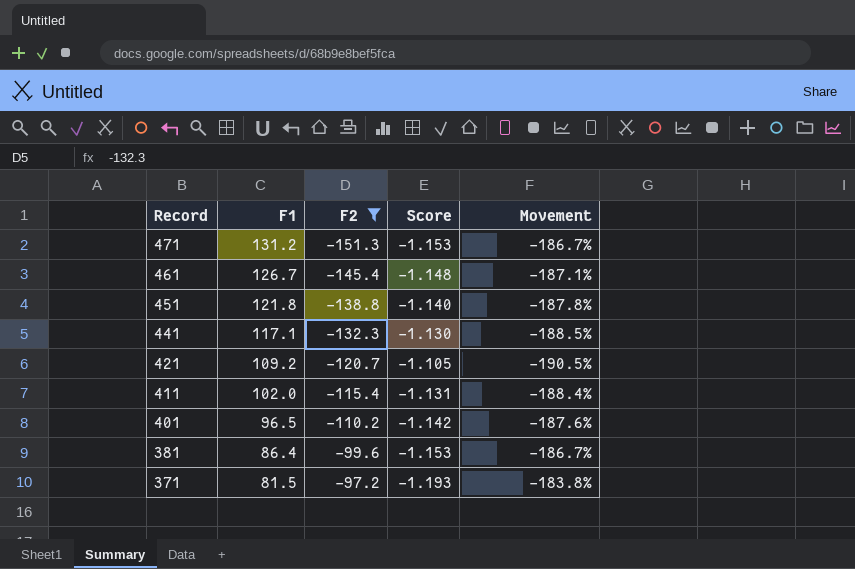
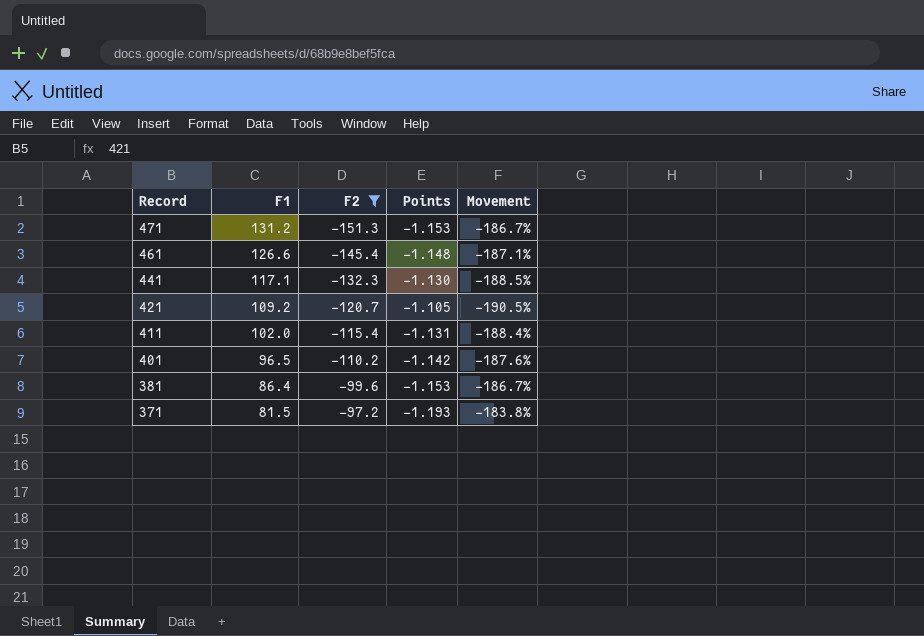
column name: Score -> Points
row 451: 121.8 | -138.8 | -1.140 | -187.8% -> none
461 | F1: 126.7 -> 126.6

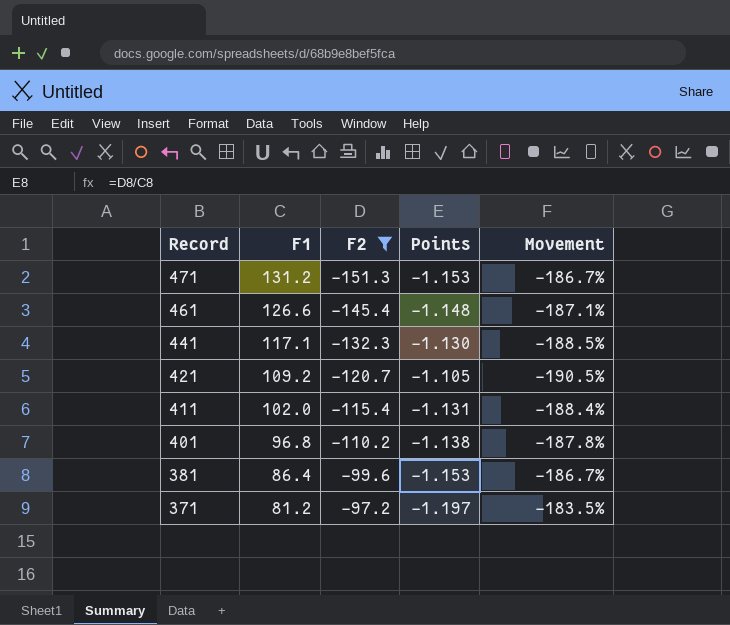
401 | F1: 96.5 -> 96.8
401 | Points: -1.142 -> -1.138
401 | Movement: -187.6% -> -187.8%
371 | F1: 81.5 -> 81.2
371 | Points: -1.193 -> -1.197
371 | Movement: -183.8% -> -183.5%

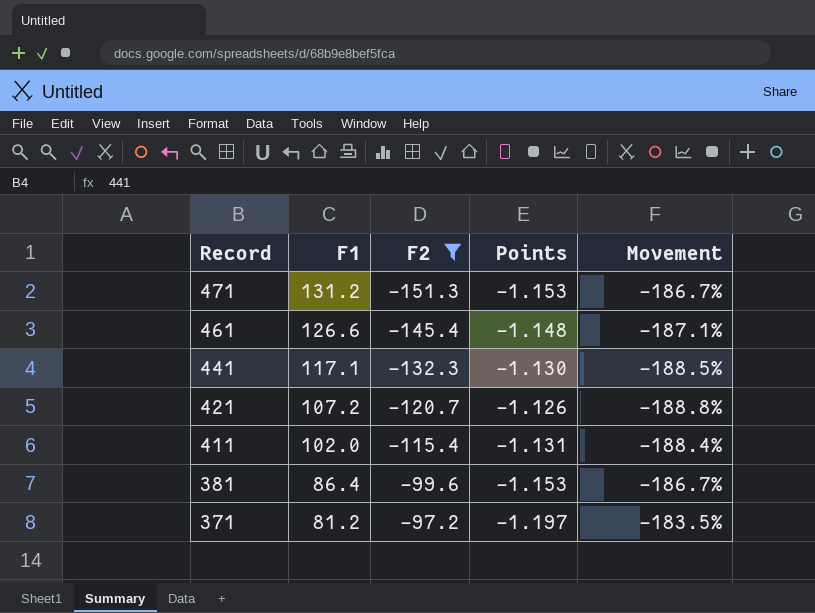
row 401: 96.8 | -110.2 | -1.138 | -187.8% -> none
421 | F1: 109.2 -> 107.2
421 | Points: -1.105 -> -1.126
421 | Movement: -190.5% -> -188.8%

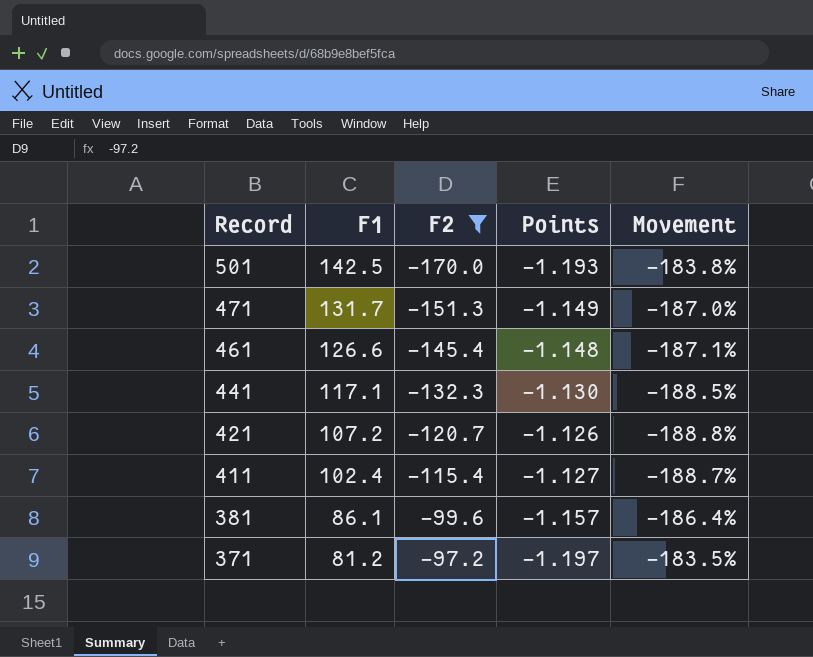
row 501: none -> 142.5 | -170.0 | -1.193 | -183.8%
471 | F1: 131.2 -> 131.7
471 | Points: -1.153 -> -1.149
471 | Movement: -186.7% -> -187.0%
411 | F1: 102.0 -> 102.4
411 | Points: -1.131 -> -1.127
411 | Movement: -188.4% -> -188.7%
381 | F1: 86.4 -> 86.1
381 | Points: -1.153 -> -1.157
381 | Movement: -186.7% -> -186.4%

